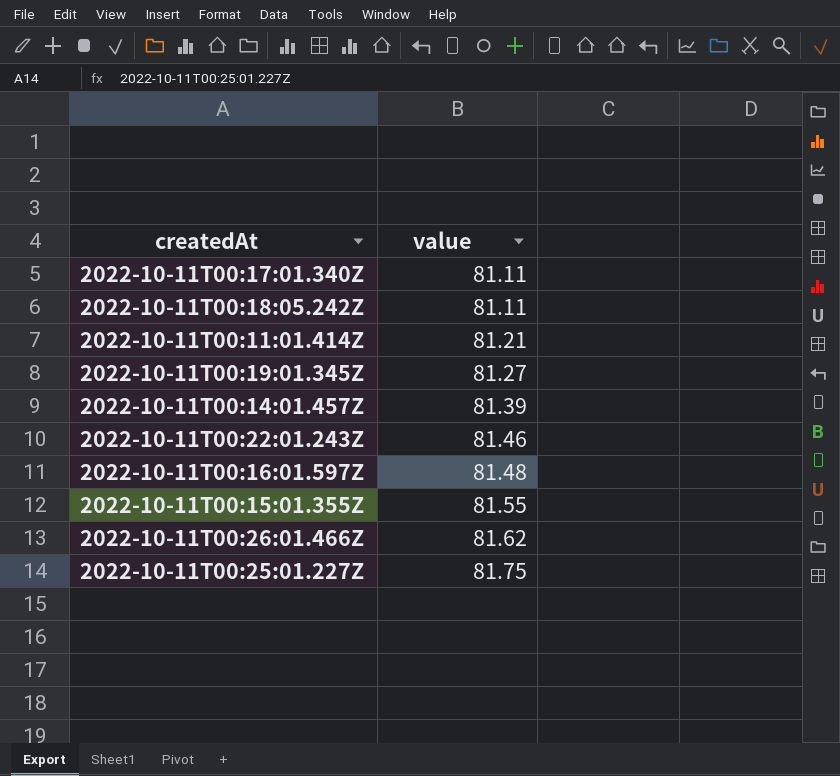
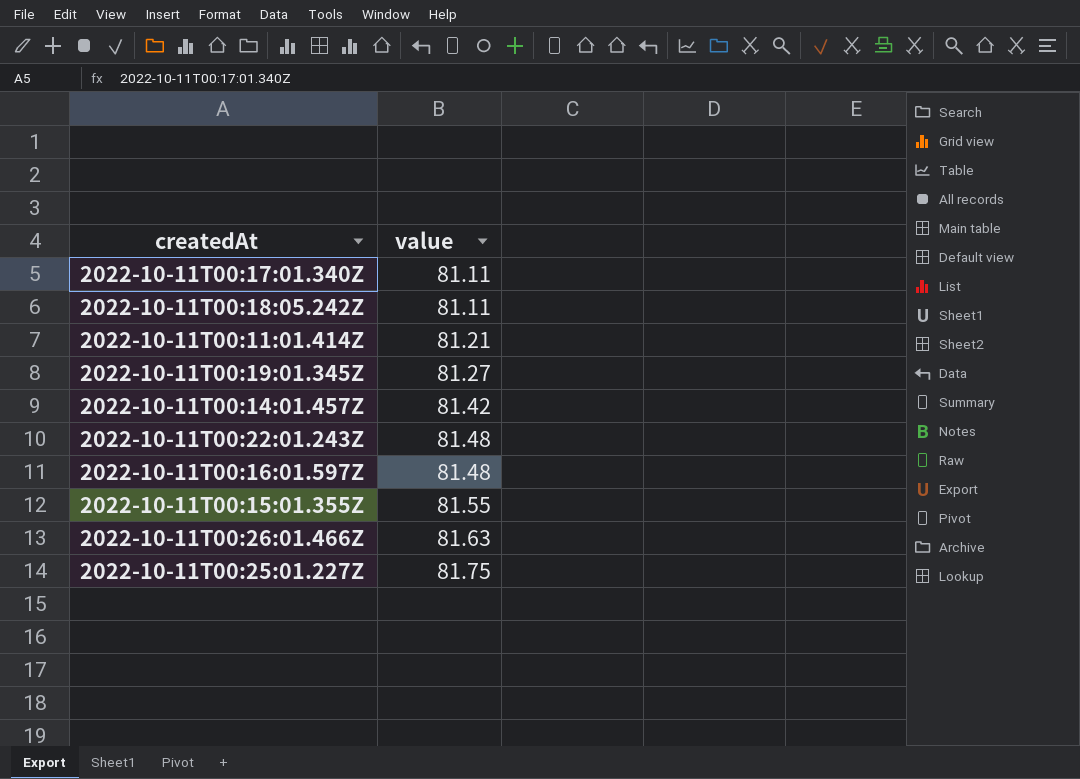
2022-10-11T00:14:01.457Z | value: 81.39 -> 81.42
2022-10-11T00:22:01.243Z | value: 81.46 -> 81.48
2022-10-11T00:26:01.466Z | value: 81.62 -> 81.63

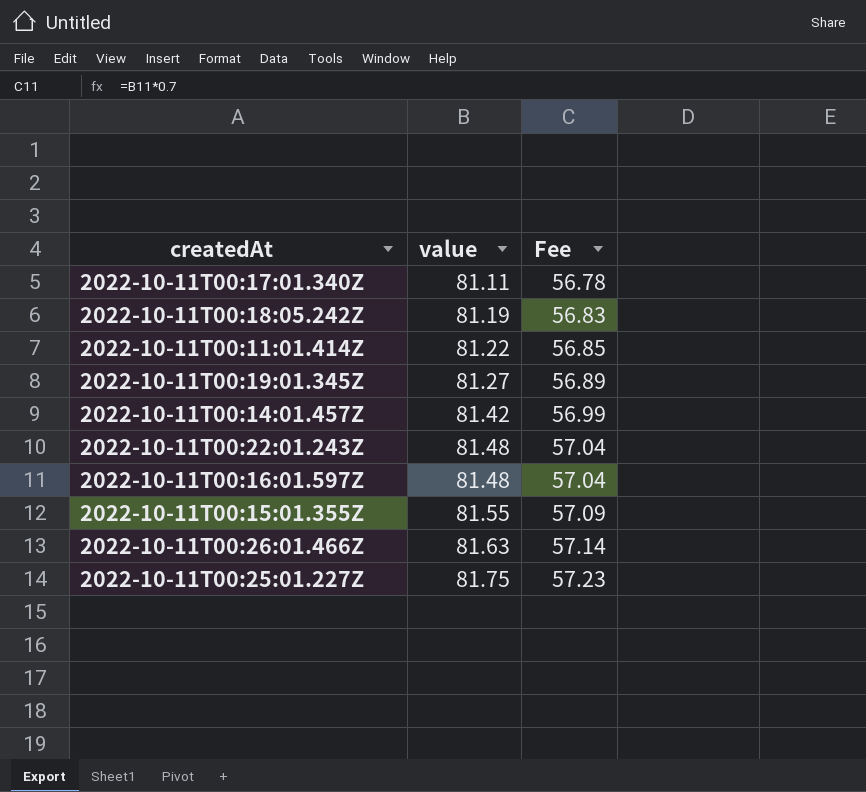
column Fee | formula: none -> [value] * 0.7
2022-10-11T00:18:05.242Z | value: 81.11 -> 81.19
2022-10-11T00:11:01.414Z | value: 81.21 -> 81.22

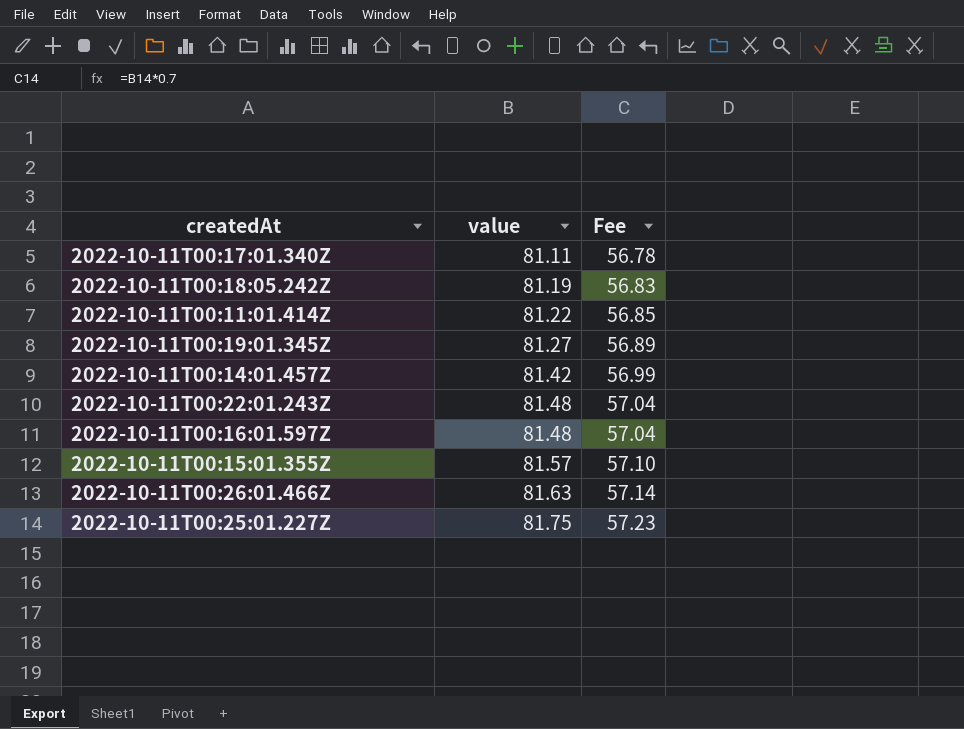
2022-10-11T00:15:01.355Z | value: 81.55 -> 81.57
2022-10-11T00:15:01.355Z | Fee: 57.09 -> 57.10

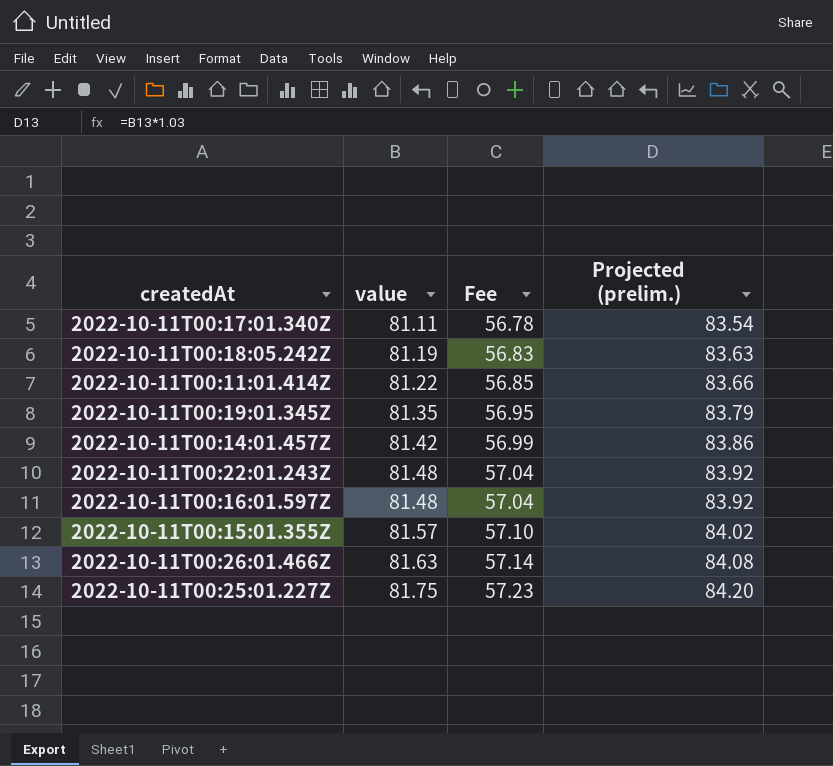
column Projected (prelim.) | formula: none -> [value] * 1.03
2022-10-11T00:19:01.345Z | value: 81.27 -> 81.35
2022-10-11T00:19:01.345Z | Fee: 56.89 -> 56.95

